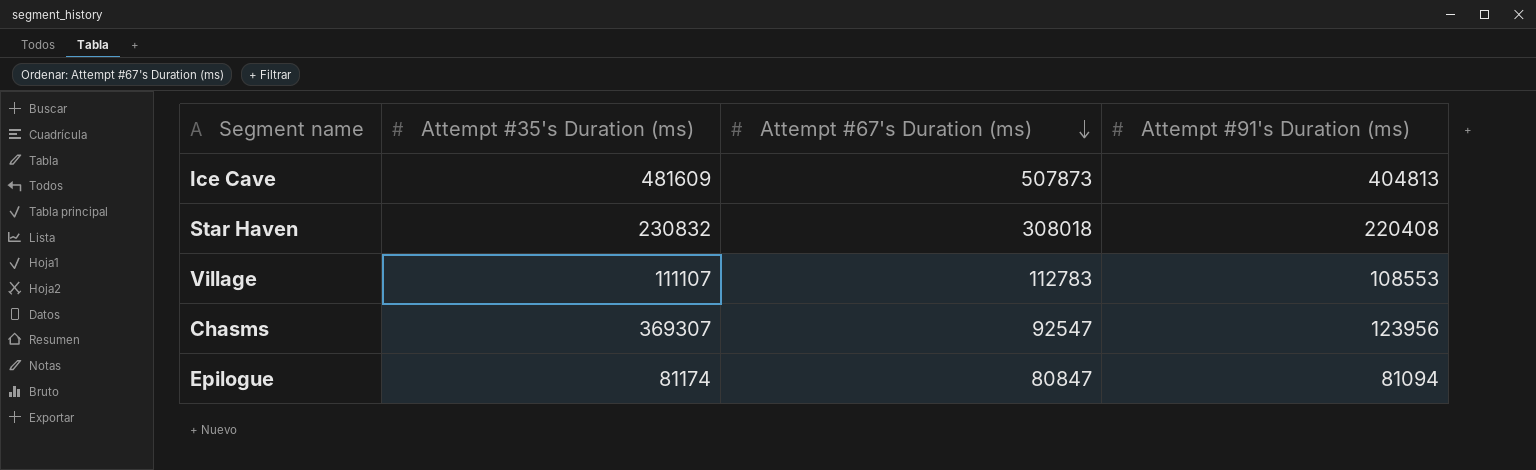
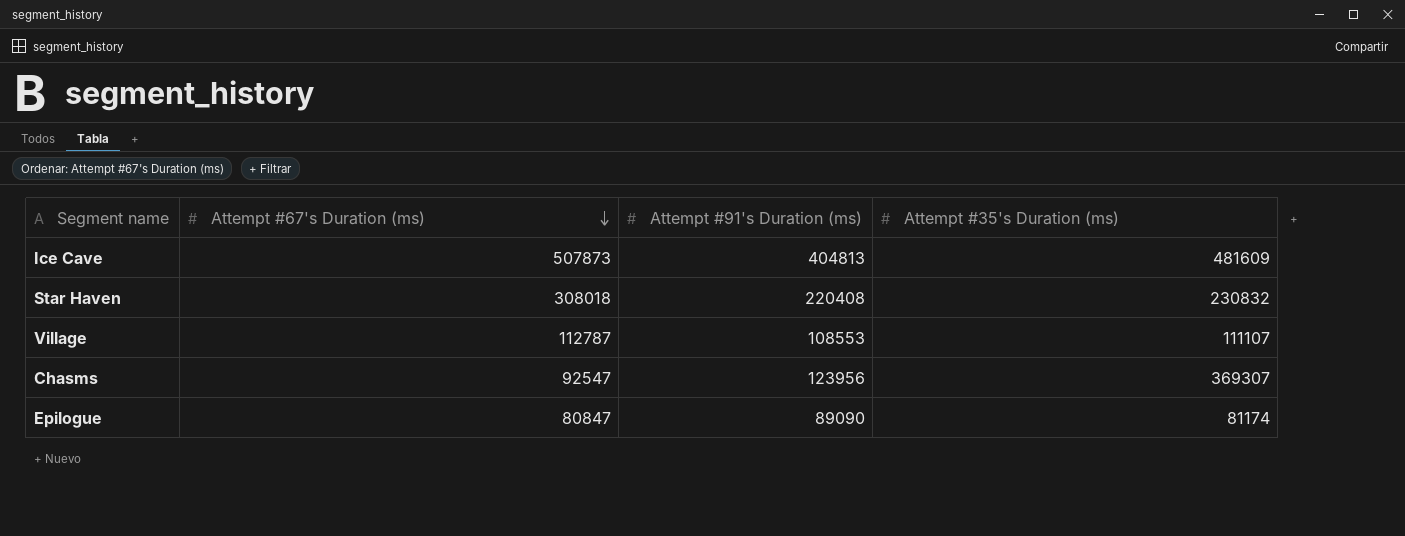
column Attempt #35's Duration (ms) | position: 2 -> 4
Village | Attempt #67's Duration (ms): 112783 -> 112787
Epilogue | Attempt #91's Duration (ms): 81094 -> 89090

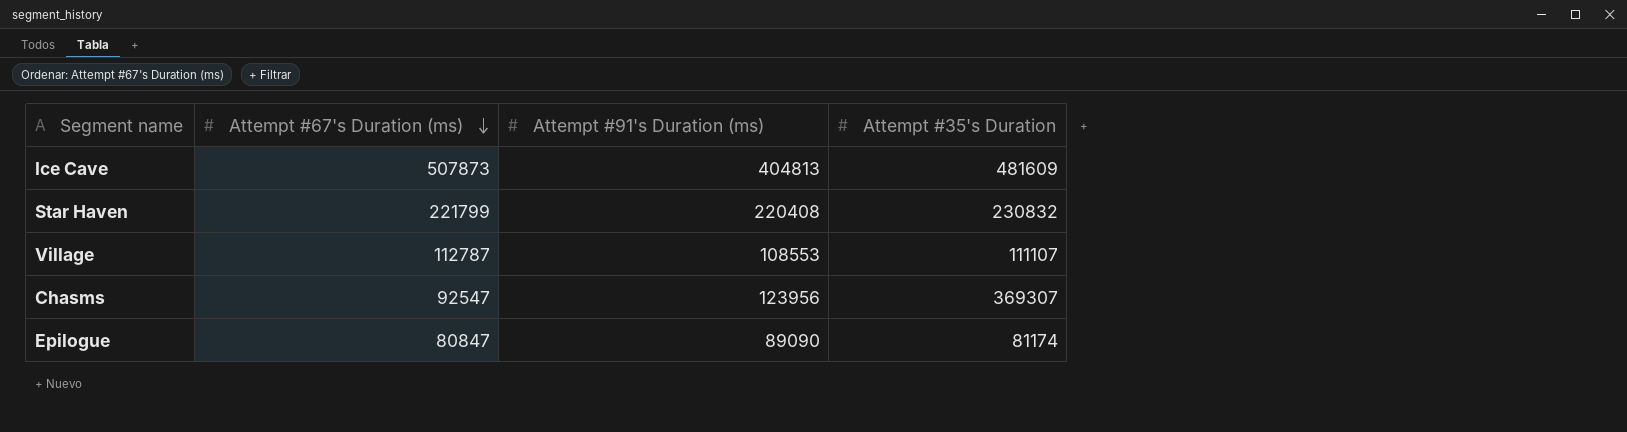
column name: Attempt #35's Duration (ms) -> Attempt #35's Duration
Star Haven | Attempt #67's Duration (ms): 308018 -> 221799

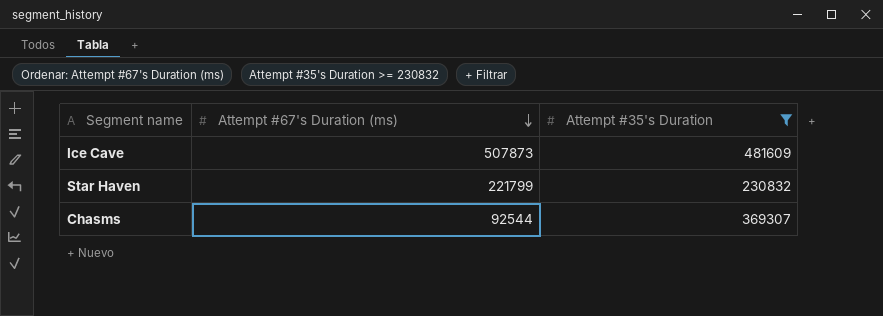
filter: none -> Attempt #35's Duration >= 230832
column Attempt #91's Duration (ms) | position: 3 -> none
Chasms | Attempt #67's Duration (ms): 92547 -> 92544

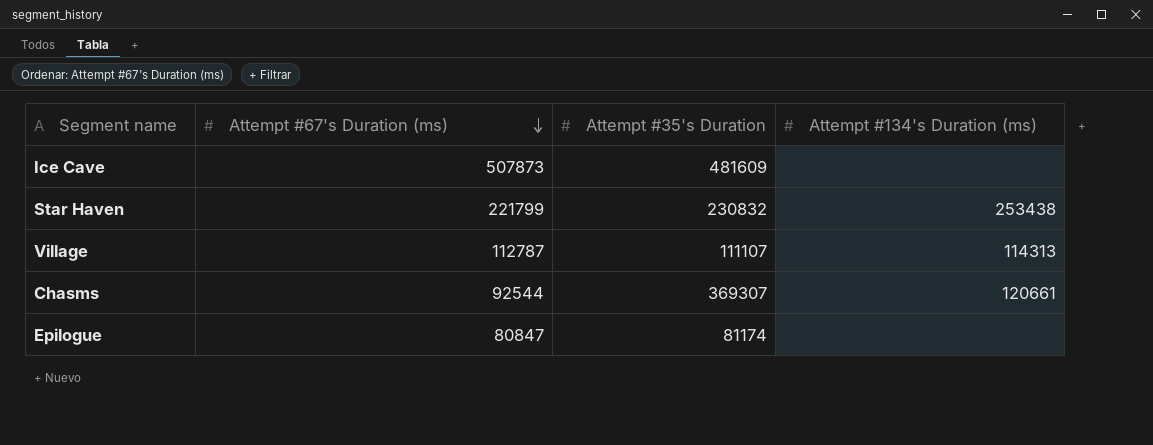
filter: Attempt #35's Duration >= 230832 -> none
column Attempt #134's Duration (ms) | position: none -> 4

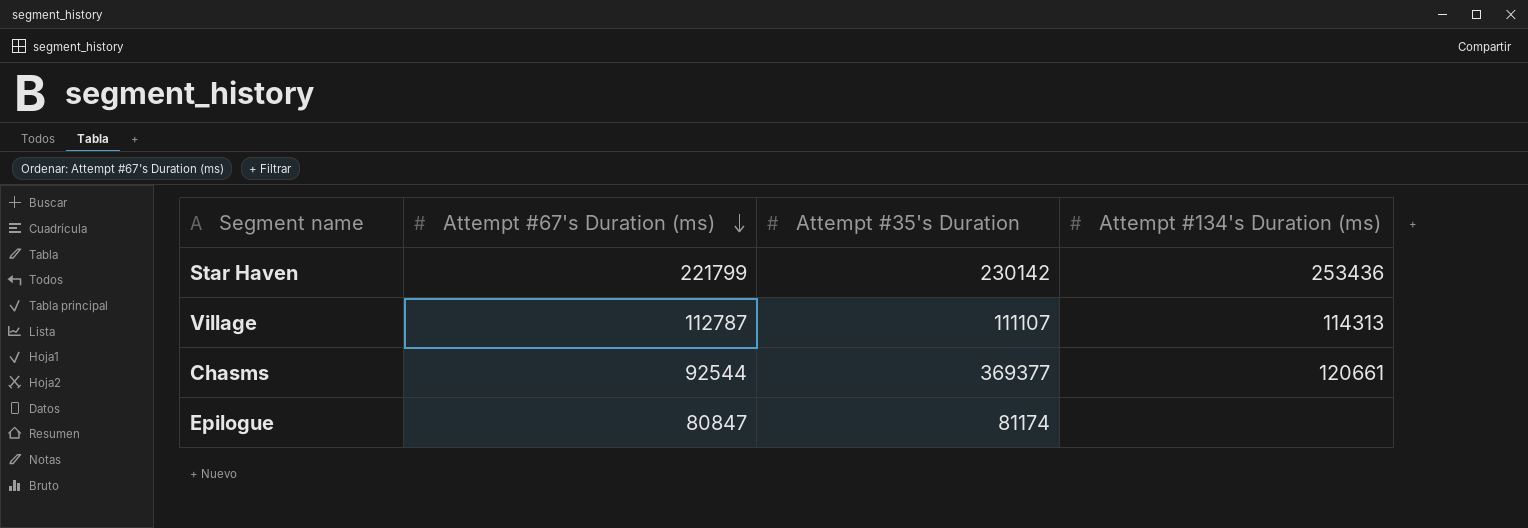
row Ice Cave: 507873 | 481609 | none -> none
Star Haven | Attempt #35's Duration: 230832 -> 230142
Star Haven | Attempt #134's Duration (ms): 253438 -> 253436
Chasms | Attempt #35's Duration: 369307 -> 369377

